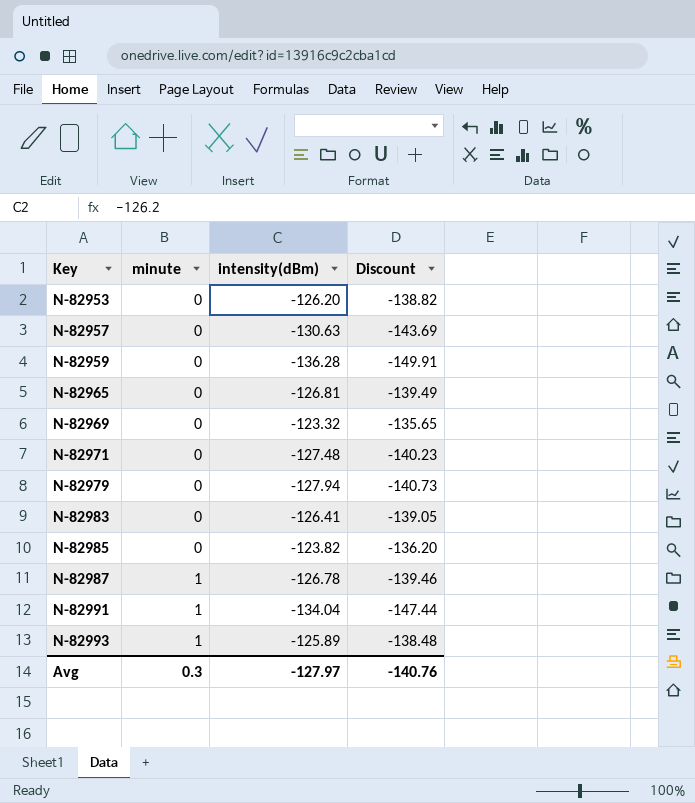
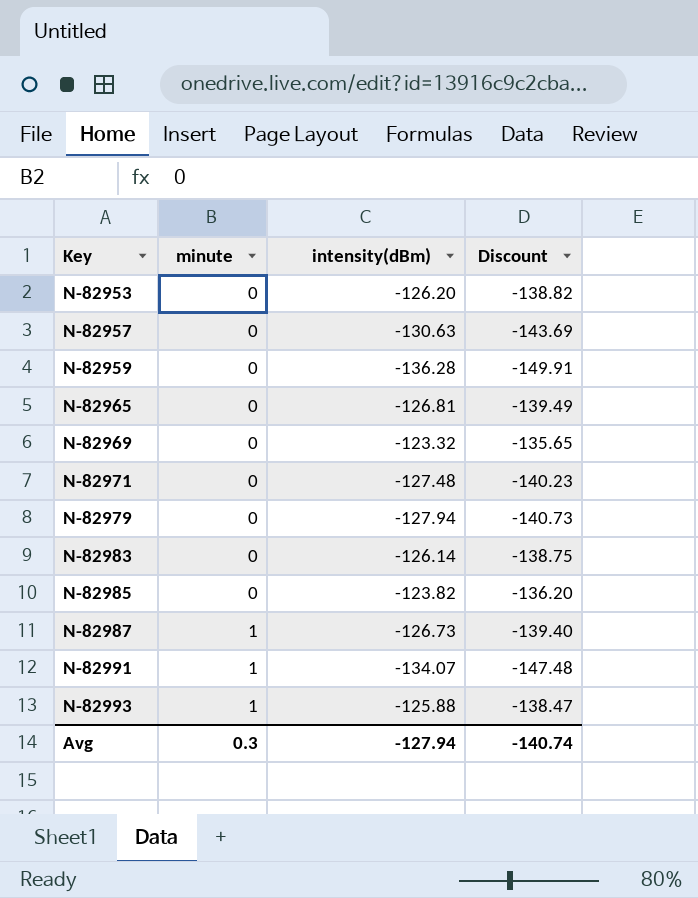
N-82983 | intensity(dBm): -126.41 -> -126.14
N-82983 | Discount: -139.05 -> -138.75
N-82987 | intensity(dBm): -126.78 -> -126.73
N-82987 | Discount: -139.46 -> -139.40
N-82991 | intensity(dBm): -134.04 -> -134.07
N-82991 | Discount: -147.44 -> -147.48
N-82993 | intensity(dBm): -125.89 -> -125.88
N-82993 | Discount: -138.48 -> -138.47
Avg | intensity(dBm): -127.97 -> -127.94
Avg | Discount: -140.76 -> -140.74

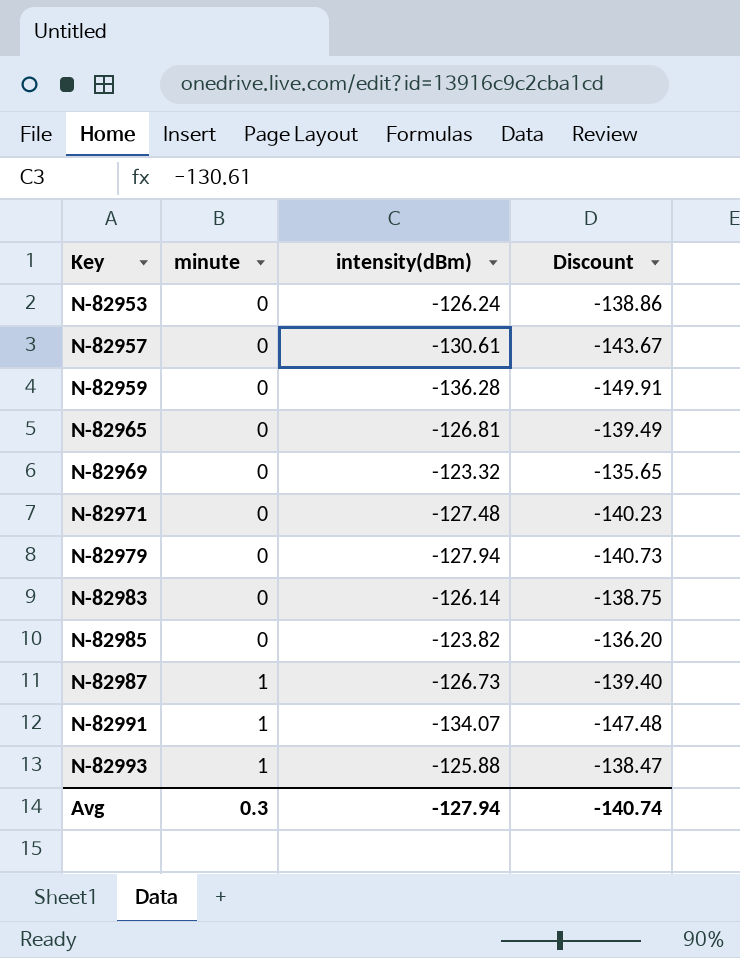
N-82953 | intensity(dBm): -126.20 -> -126.24
N-82953 | Discount: -138.82 -> -138.86
N-82957 | intensity(dBm): -130.63 -> -130.61
N-82957 | Discount: -143.69 -> -143.67

